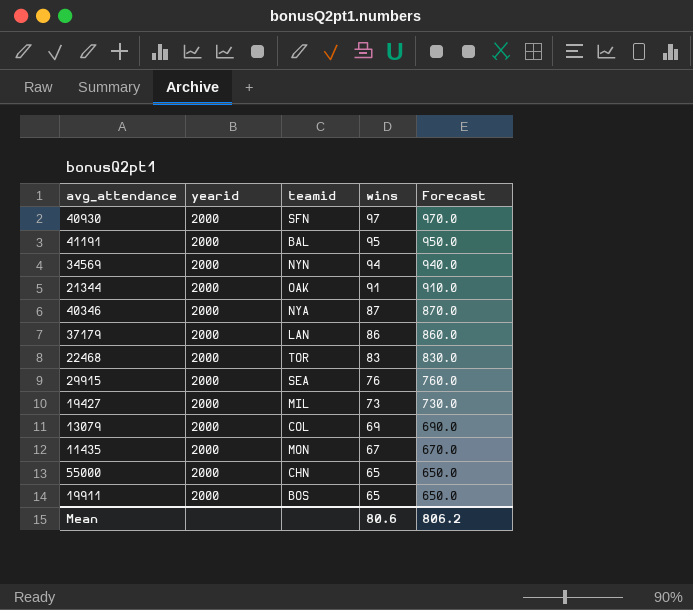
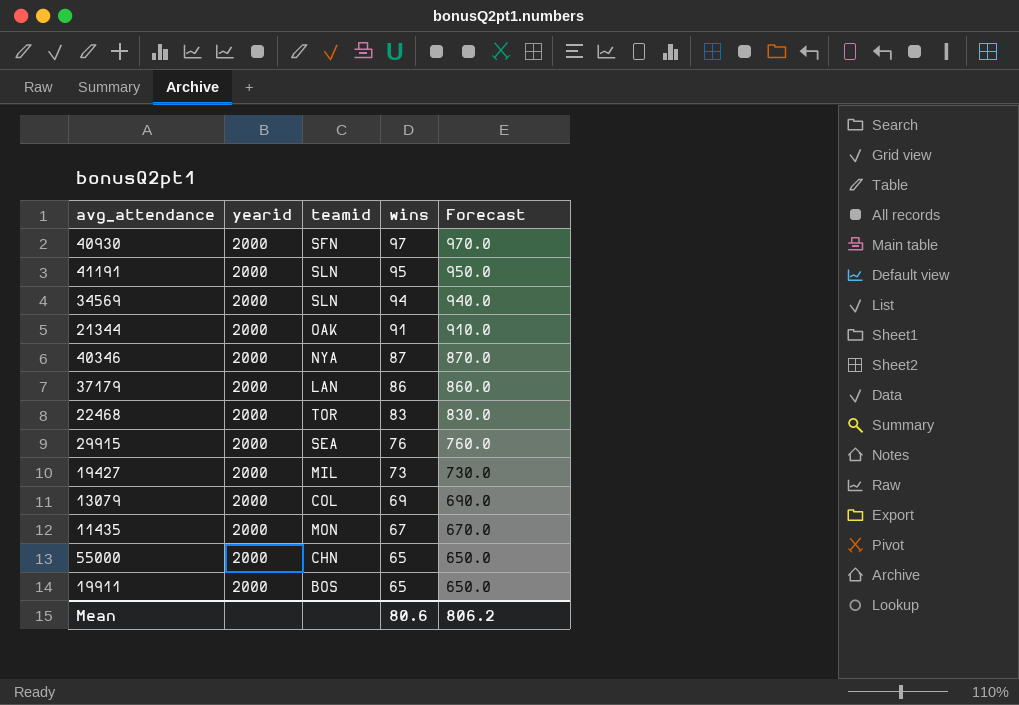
41191 | teamid: BAL -> SLN
34569 | teamid: NYN -> SLN

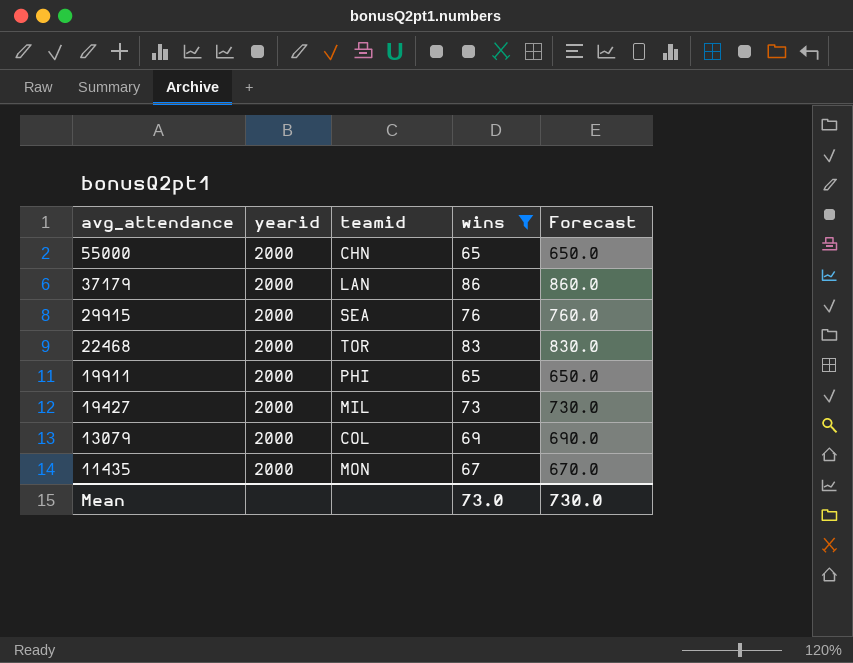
filter: none -> wins <= 86
row order: wins descending -> avg_attendance descending
19911 | teamid: BOS -> PHI
Mean | wins: 80.6 -> 73.0
Mean | Forecast: 806.2 -> 730.0

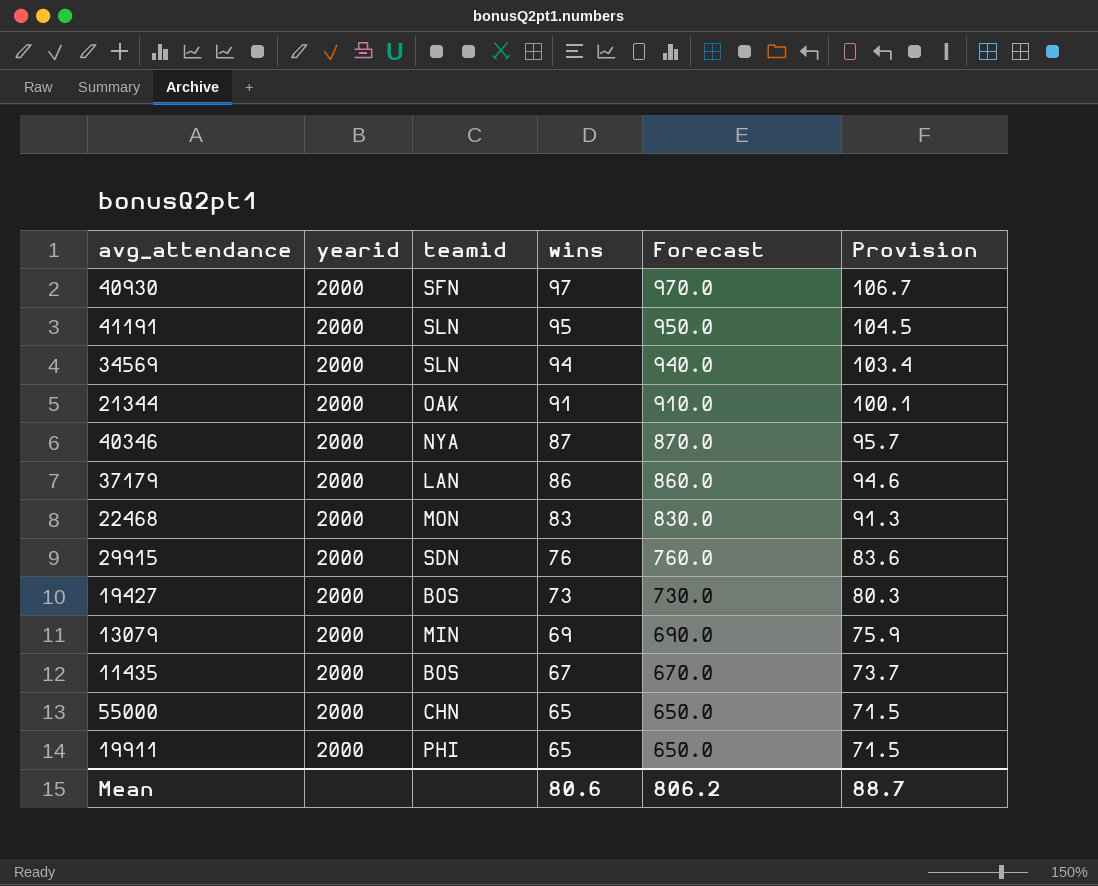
filter: wins <= 86 -> none
row order: avg_attendance descending -> wins descending
column Provision | formula: none -> [wins] * 1.1
22468 | teamid: TOR -> MON
29915 | teamid: SEA -> SDN
19427 | teamid: MIL -> BOS
13079 | teamid: COL -> MIN
11435 | teamid: MON -> BOS
Mean | wins: 73.0 -> 80.6
Mean | Forecast: 730.0 -> 806.2

